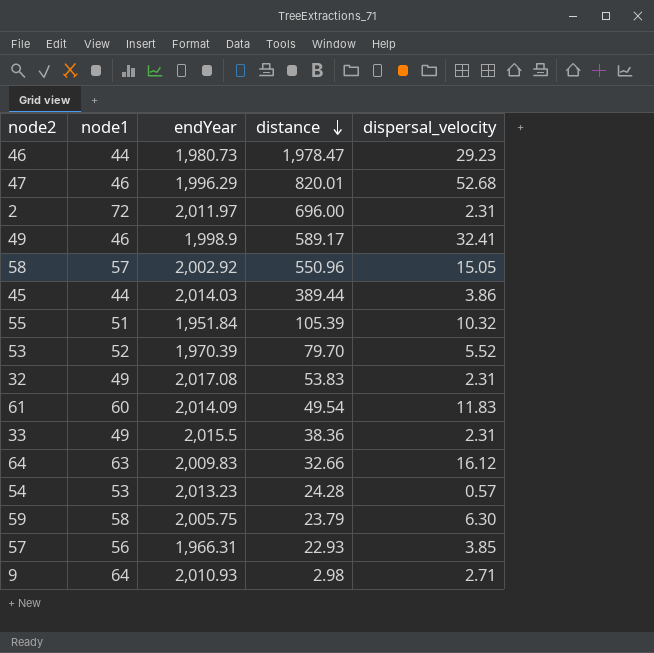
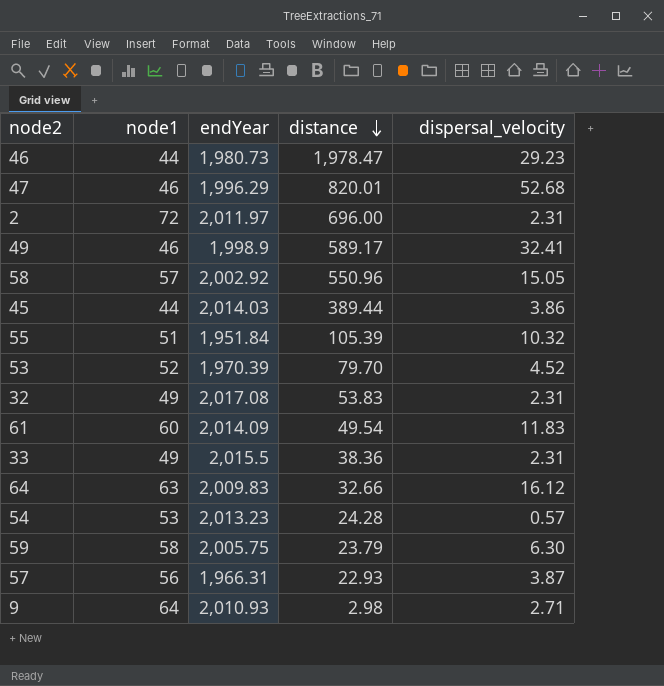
53 | dispersal_velocity: 5.52 -> 4.52
57 | dispersal_velocity: 3.85 -> 3.87

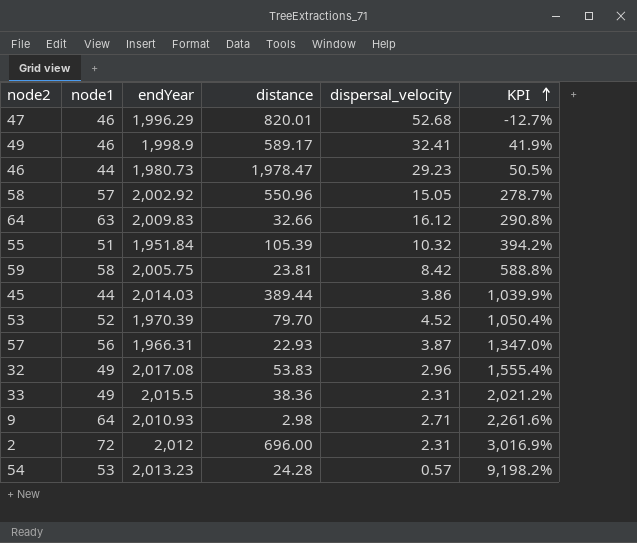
row order: distance descending -> KPI ascending
column KPI | formula: none -> ([node1] - [dispersal_velocity]) / [dispersal_velocity]
row 61: 60 | 2,014.09 | 49.54 | 11.83 -> none
59 | distance: 23.79 -> 23.81
59 | dispersal_velocity: 6.30 -> 8.42
32 | dispersal_velocity: 2.31 -> 2.96
2 | endYear: 2,011.97 -> 2,012

